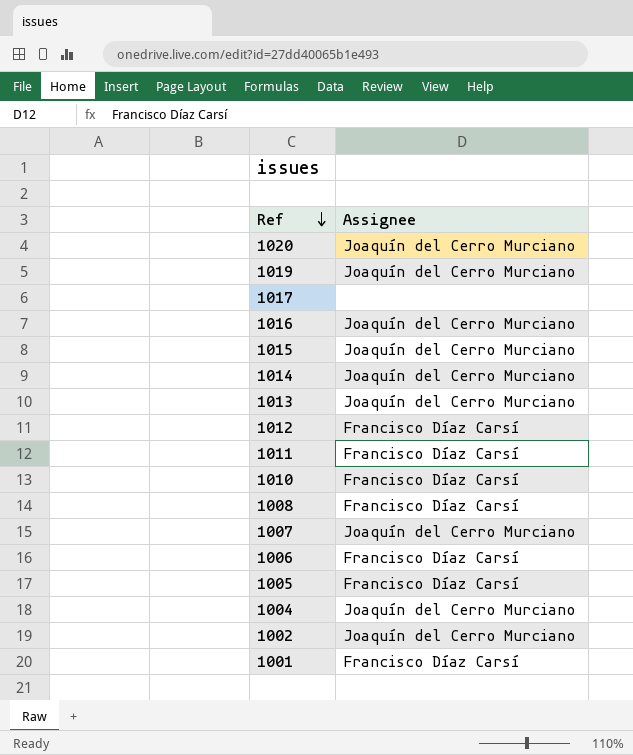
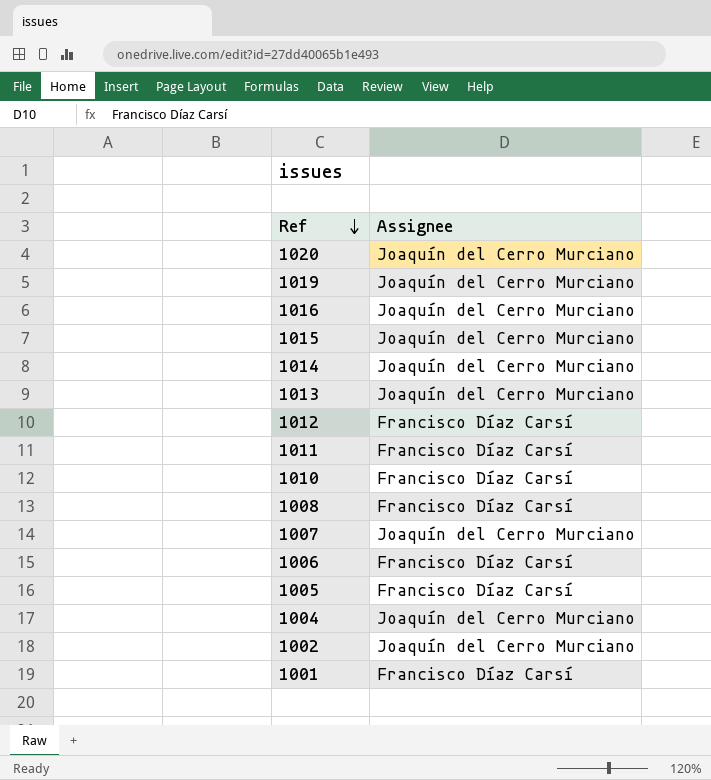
row 1017: none -> none

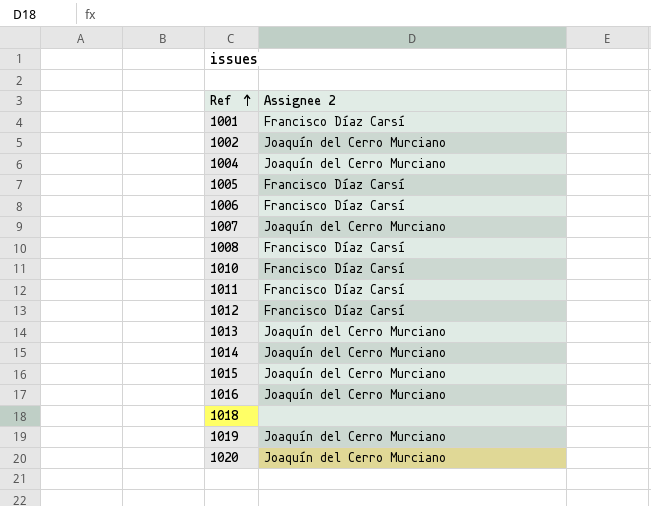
row order: Ref descending -> Ref ascending
column name: Assignee -> Assignee 2
row 1018: none -> none

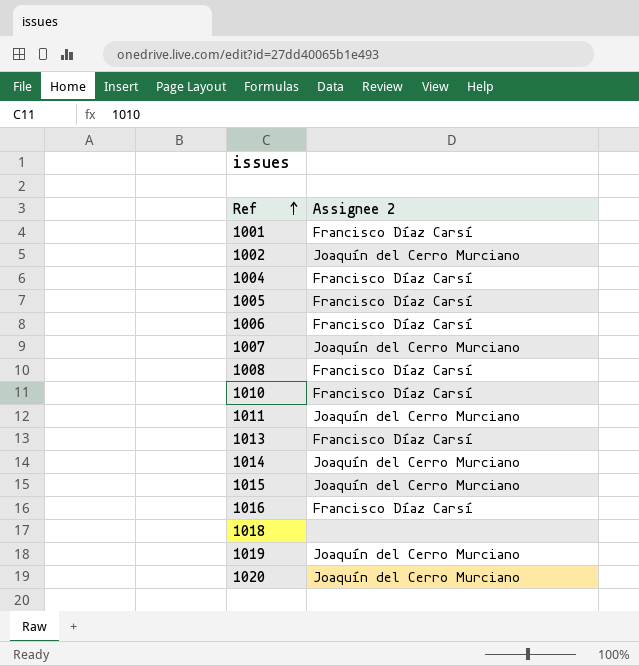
row 1012: Francisco Díaz Carsí -> none
1004 | Assignee 2: Joaquín del Cerro Murciano -> Francisco Díaz Carsí
1011 | Assignee 2: Francisco Díaz Carsí -> Joaquín del Cerro Murciano
1013 | Assignee 2: Joaquín del Cerro Murciano -> Francisco Díaz Carsí
1016 | Assignee 2: Joaquín del Cerro Murciano -> Francisco Díaz Carsí

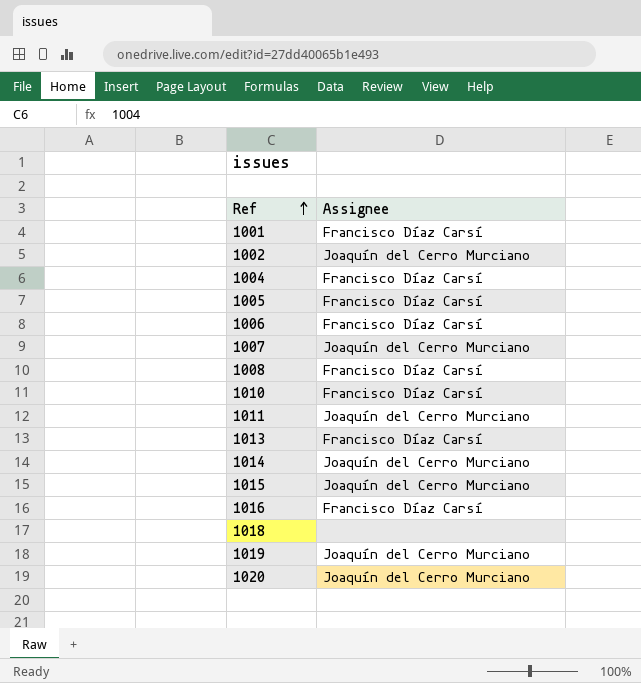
column name: Assignee 2 -> Assignee

